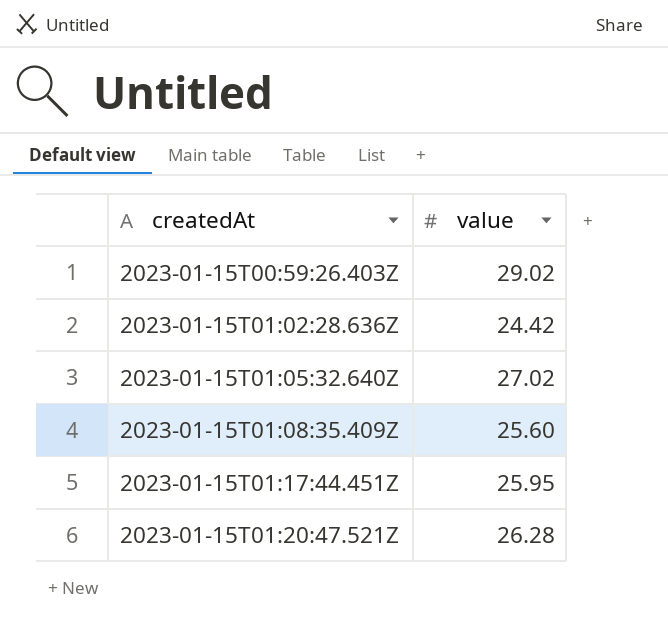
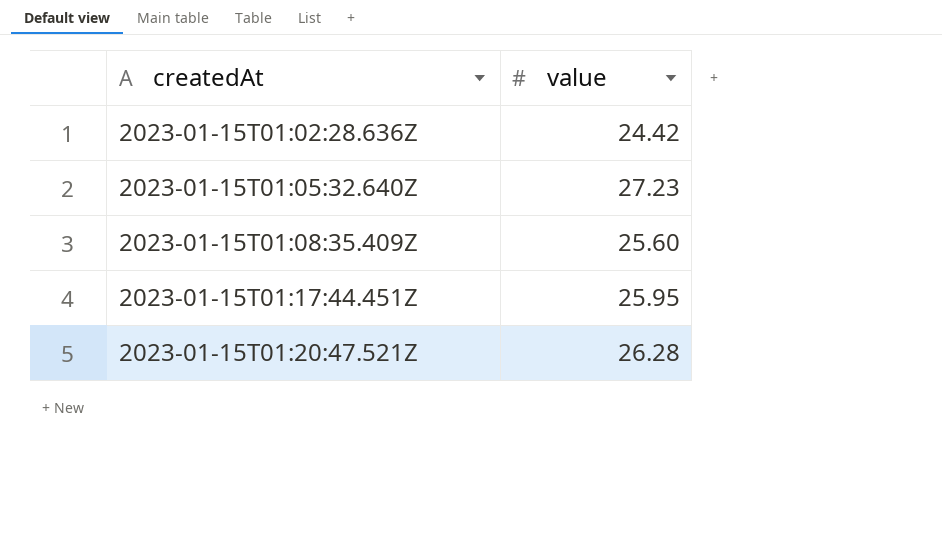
row 2023-01-15T00:59:26.403Z: 29.02 -> none
2023-01-15T01:05:32.640Z | value: 27.02 -> 27.23

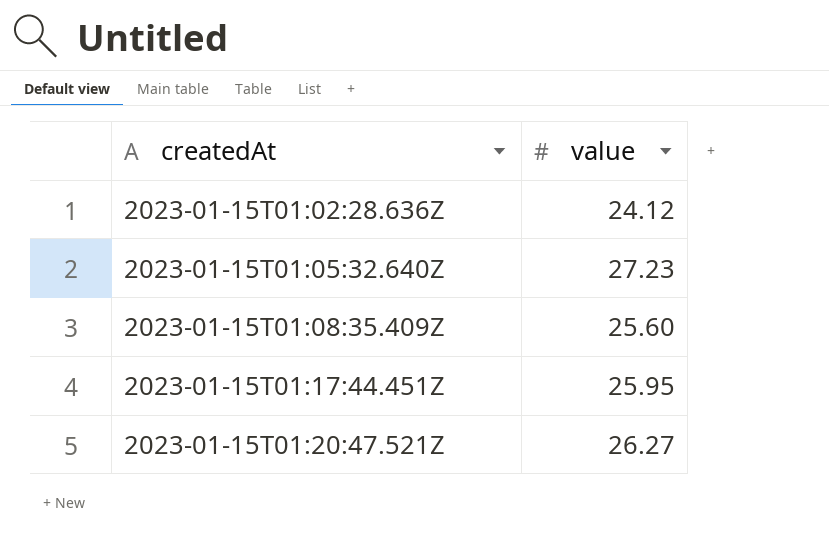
2023-01-15T01:02:28.636Z | value: 24.42 -> 24.12
2023-01-15T01:20:47.521Z | value: 26.28 -> 26.27

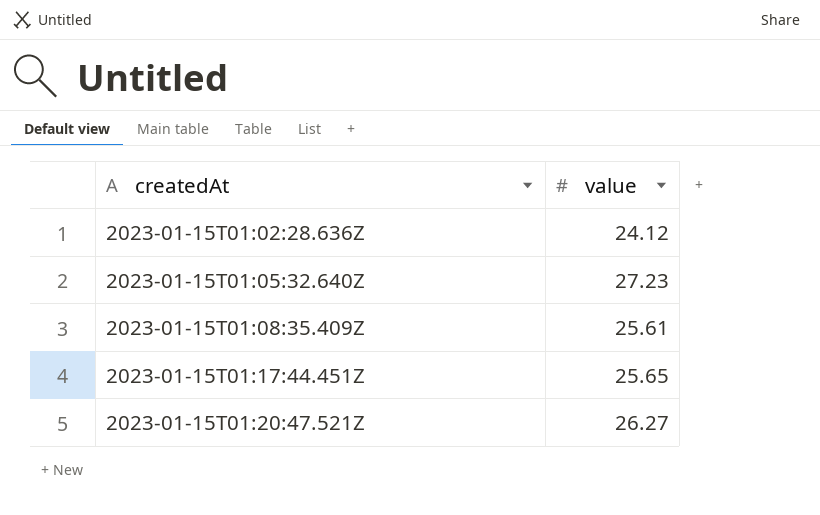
2023-01-15T01:08:35.409Z | value: 25.60 -> 25.61
2023-01-15T01:17:44.451Z | value: 25.95 -> 25.65

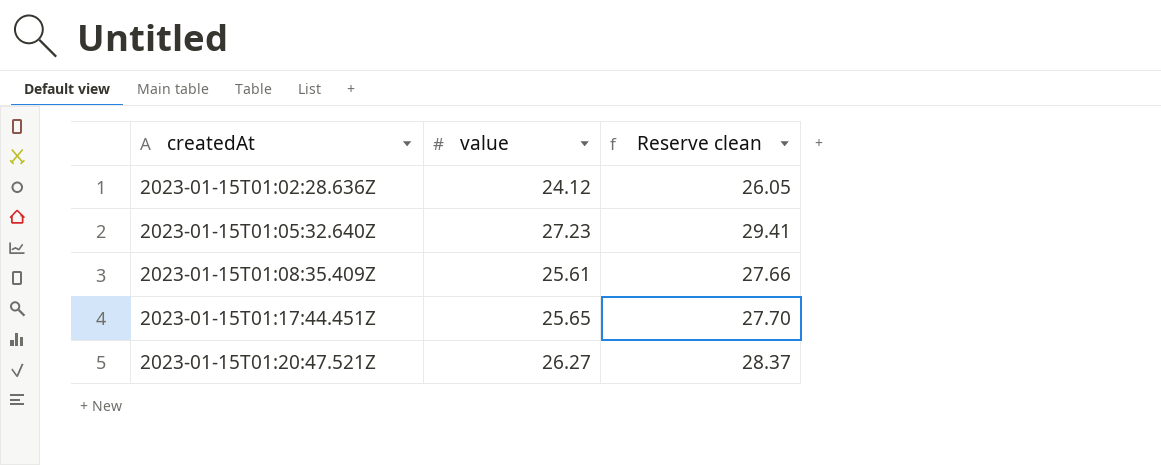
column Reserve clean | formula: none -> [value] * 1.08

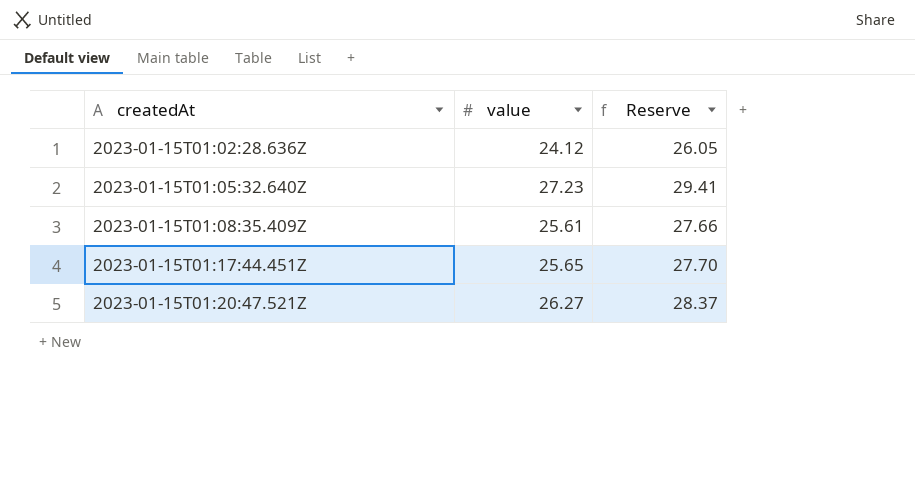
column name: Reserve clean -> Reserve

